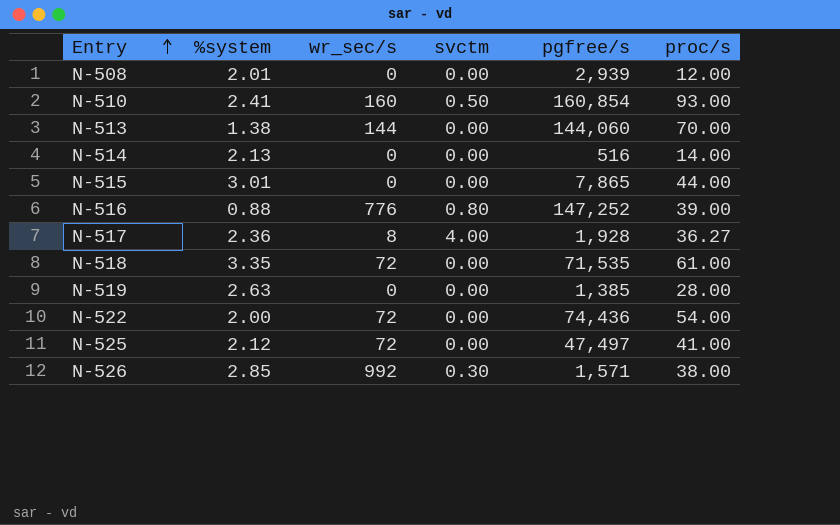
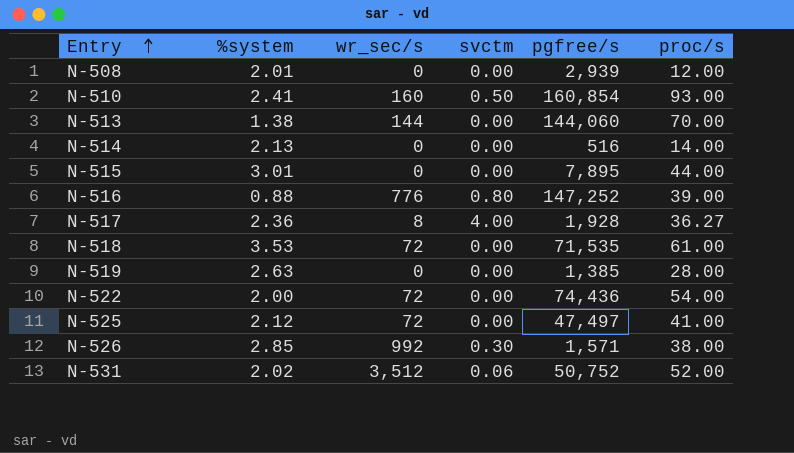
N-515 | pgfree/s: 7,865 -> 7,895
N-518 | %system: 3.35 -> 3.53
row N-531: none -> 2.02 | 3,512 | 0.06 | 50,752 | 52.00

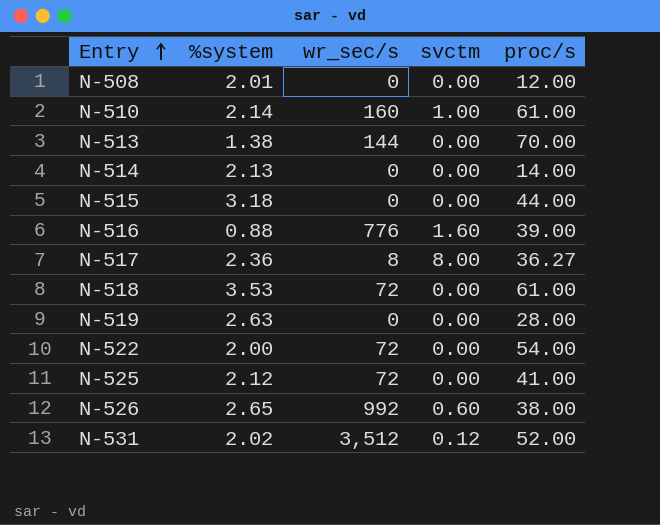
column pgfree/s | position: 5 -> none
N-510 | %system: 2.41 -> 2.14
N-510 | svctm: 0.50 -> 1.00
N-510 | proc/s: 93.00 -> 61.00
N-515 | %system: 3.01 -> 3.18
N-516 | svctm: 0.80 -> 1.60
N-517 | svctm: 4.00 -> 8.00
N-526 | %system: 2.85 -> 2.65
N-526 | svctm: 0.30 -> 0.60
N-531 | svctm: 0.06 -> 0.12

